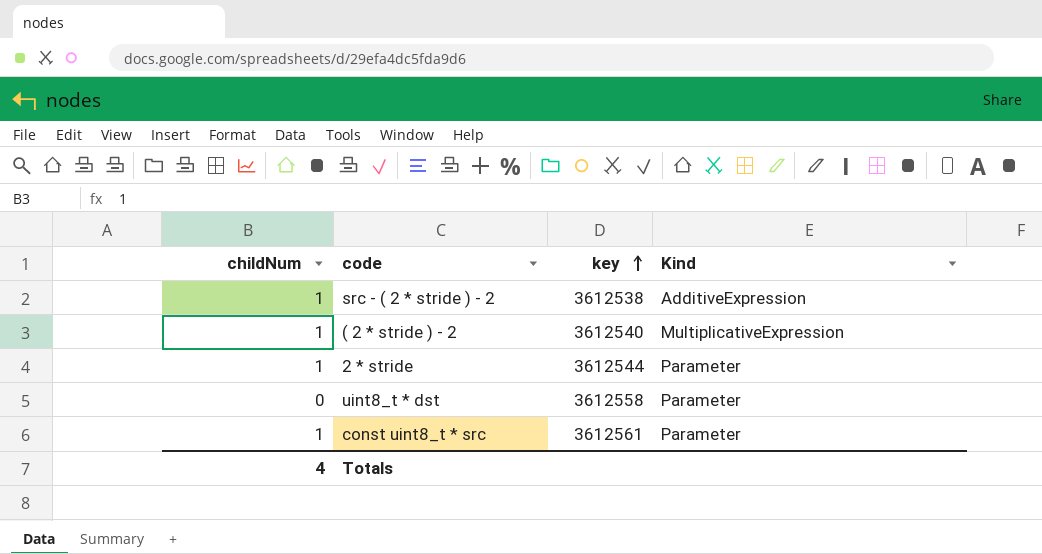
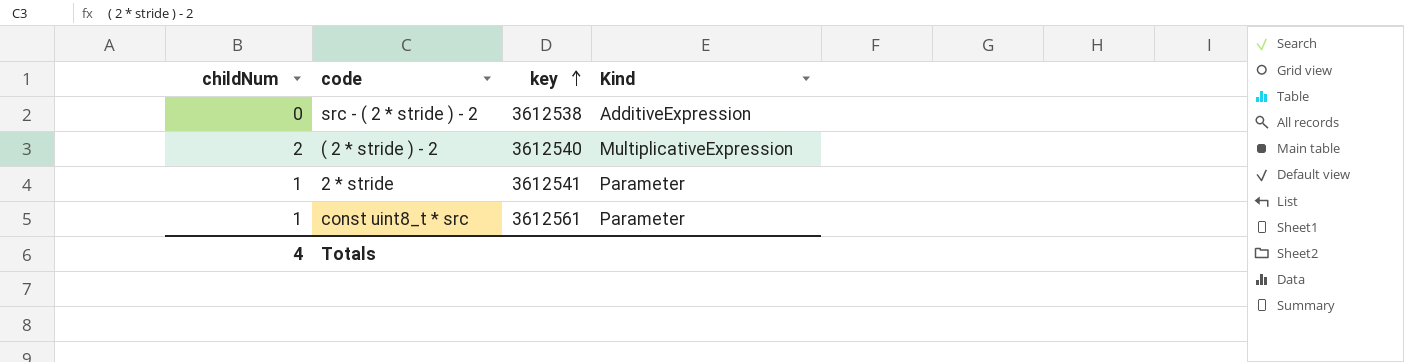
row uint8_t * dst: 0 | 3612558 | Parameter -> none
src - ( 2 * stride ) - 2 | childNum: 1 -> 0
( 2 * stride ) - 2 | childNum: 1 -> 2
2 * stride | key: 3612544 -> 3612541

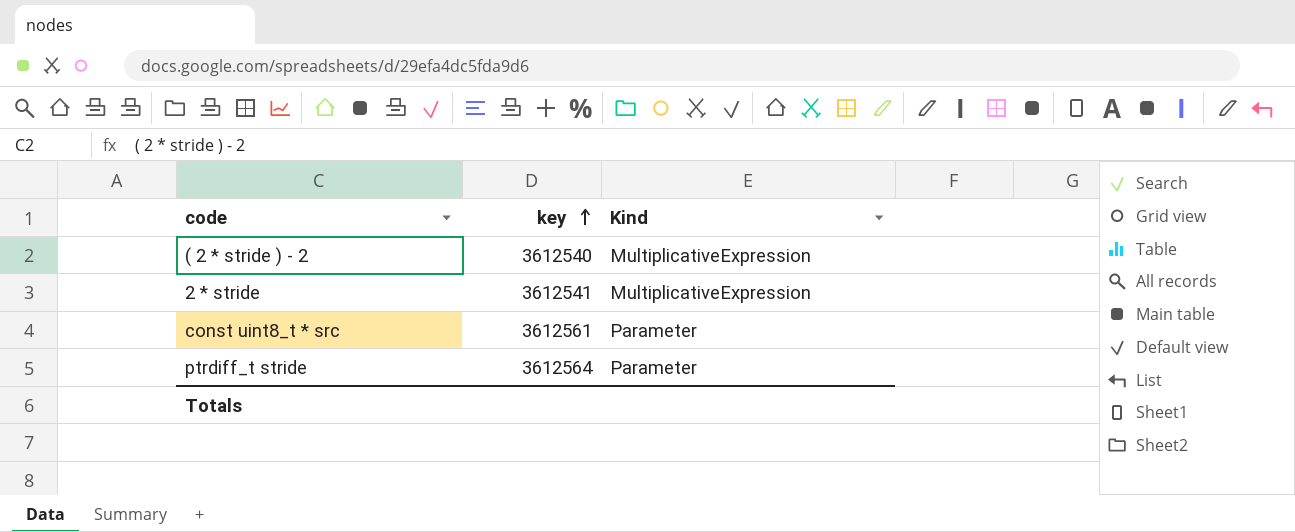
column childNum | position: 1 -> none
row src - ( 2 * stride ) - 2: 0 | 3612538 | AdditiveExpression -> none
2 * stride | Kind: Parameter -> MultiplicativeExpression
row ptrdiff_t stride: none -> 3612564 | Parameter

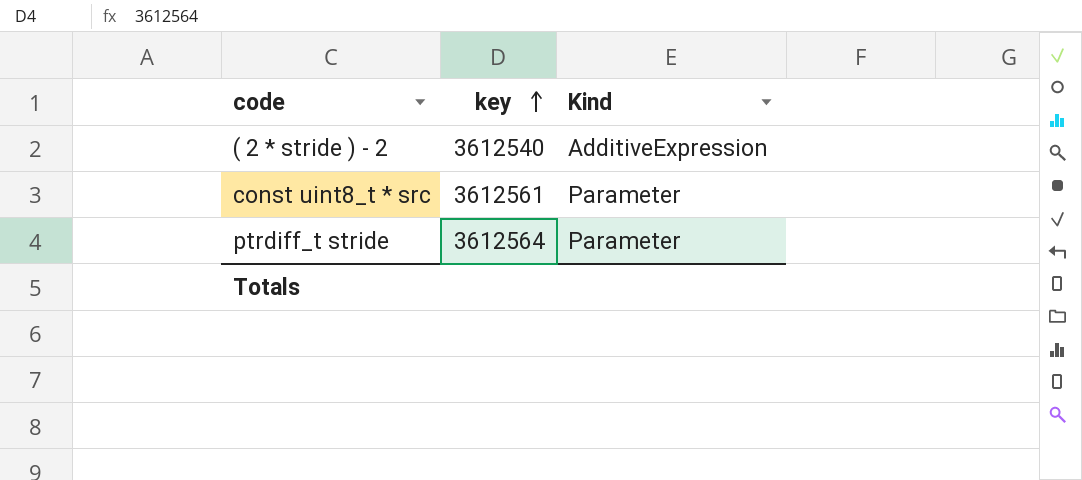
row 2 * stride: 3612541 | MultiplicativeExpression -> none
( 2 * stride ) - 2 | Kind: MultiplicativeExpression -> AdditiveExpression

